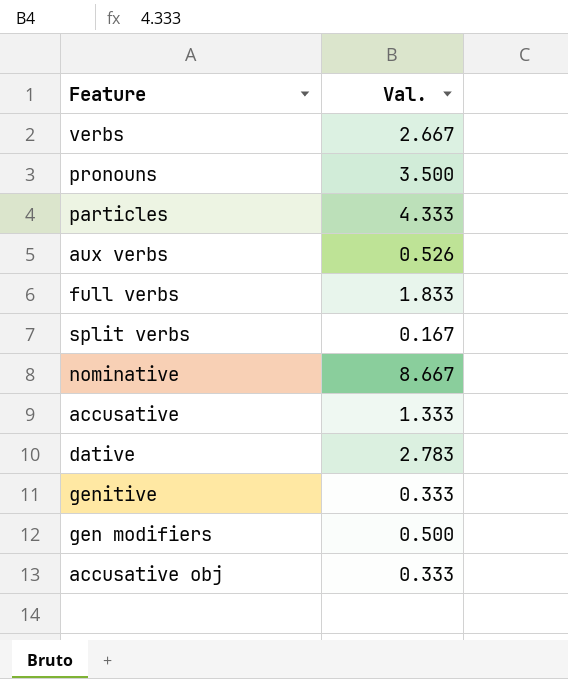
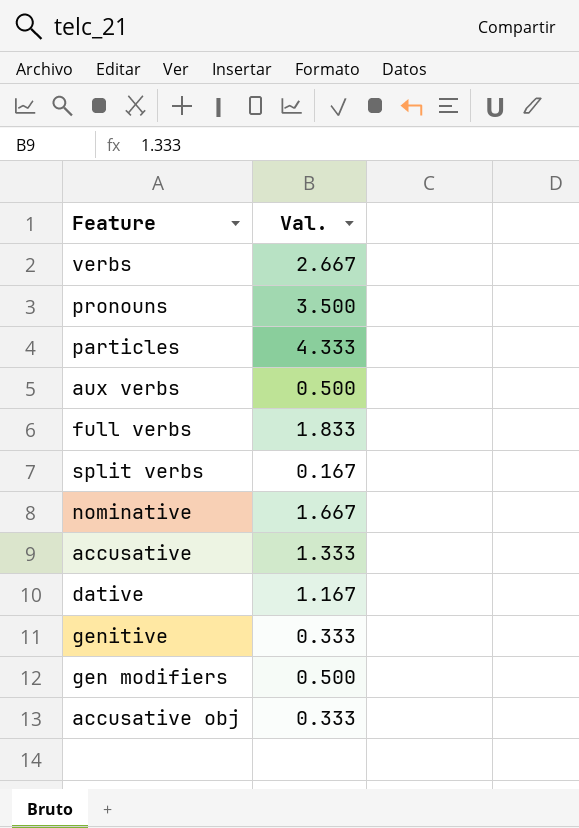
aux verbs | Val.: 0.526 -> 0.500
nominative | Val.: 8.667 -> 1.667
dative | Val.: 2.783 -> 1.167

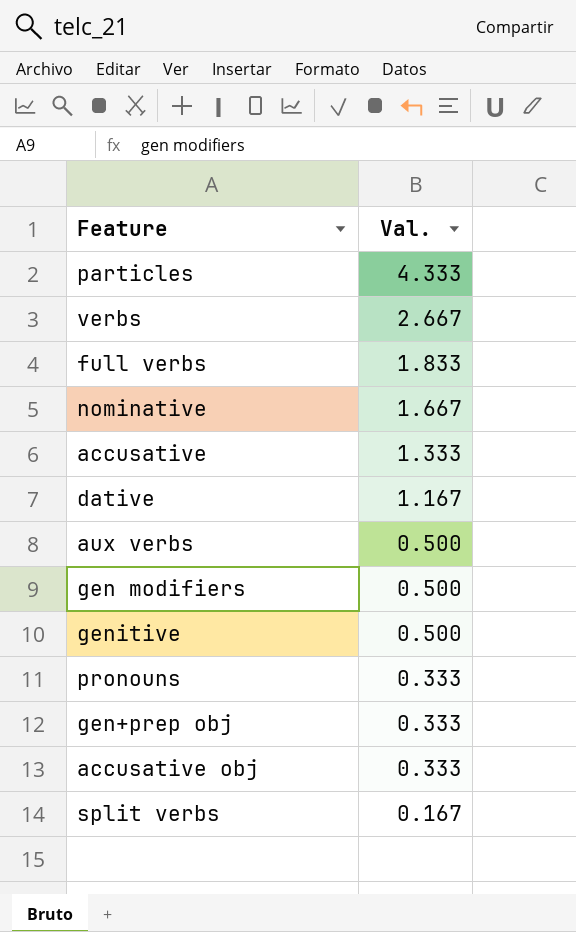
row order: none -> Val. descending
genitive | Val.: 0.333 -> 0.500
pronouns | Val.: 3.500 -> 0.333
row gen+prep obj: none -> 0.333

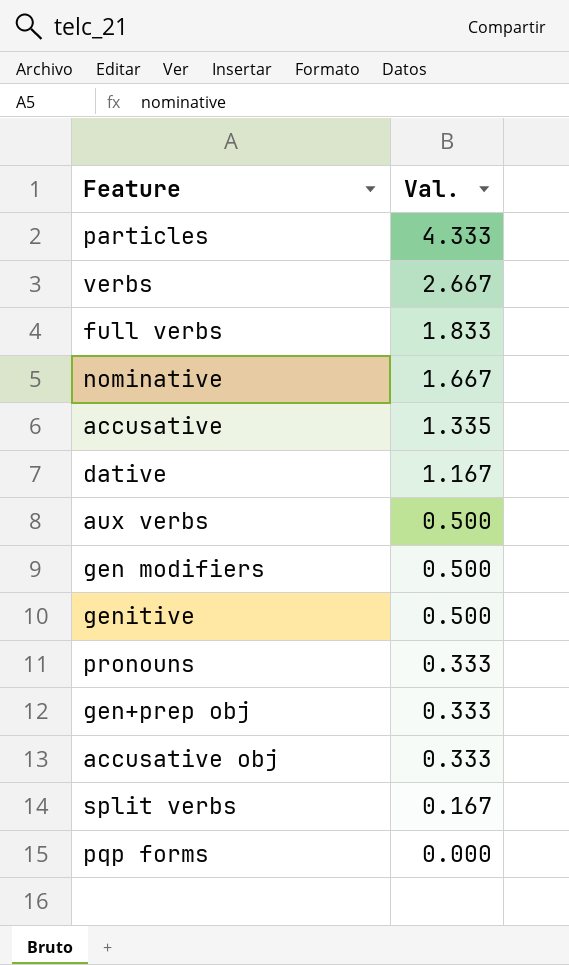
accusative | Val.: 1.333 -> 1.335
row pqp forms: none -> 0.000

